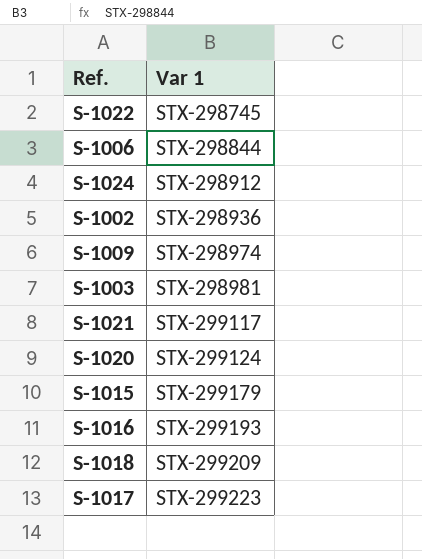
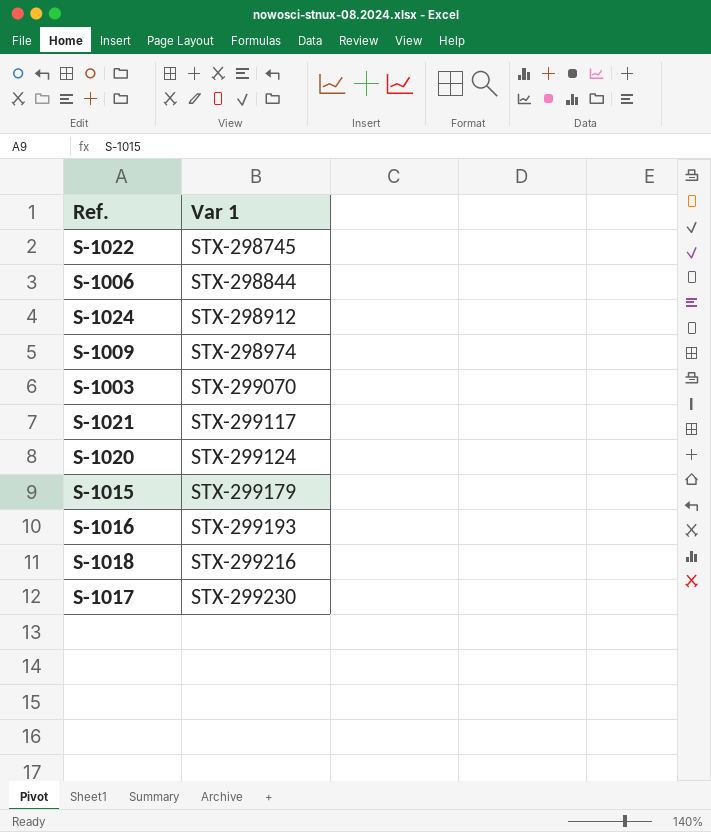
row S-1002: STX-298936 -> none
S-1003 | Var 1: STX-298981 -> STX-299070
S-1018 | Var 1: STX-299209 -> STX-299216
S-1017 | Var 1: STX-299223 -> STX-299230

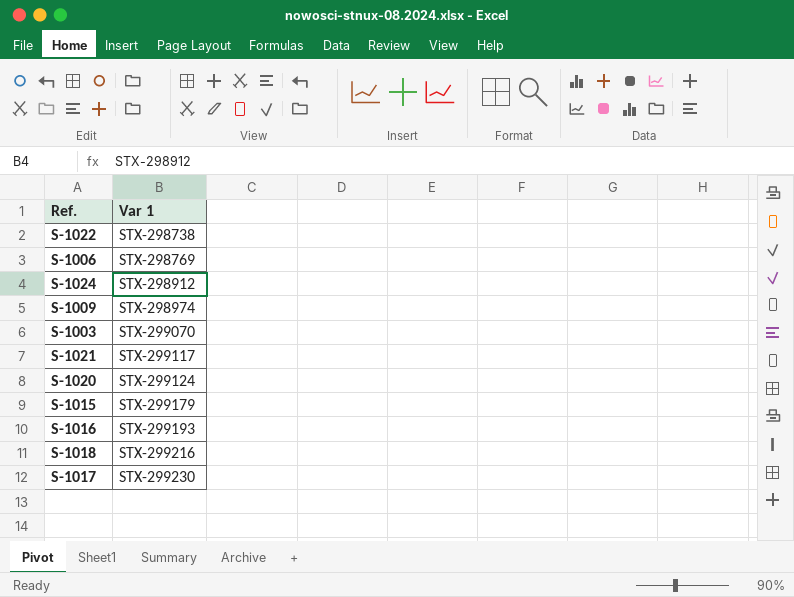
S-1022 | Var 1: STX-298745 -> STX-298738
S-1006 | Var 1: STX-298844 -> STX-298769

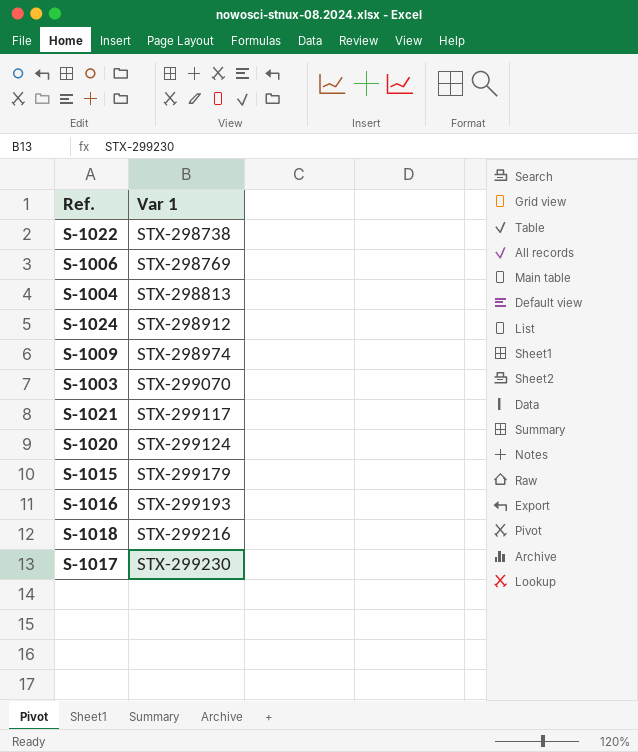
row S-1004: none -> STX-298813

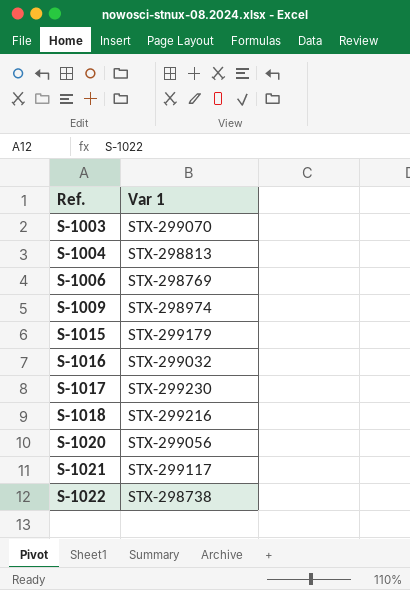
row order: Var 1 ascending -> Ref. ascending
row S-1024: STX-298912 -> none
S-1016 | Var 1: STX-299193 -> STX-299032
S-1020 | Var 1: STX-299124 -> STX-299056

